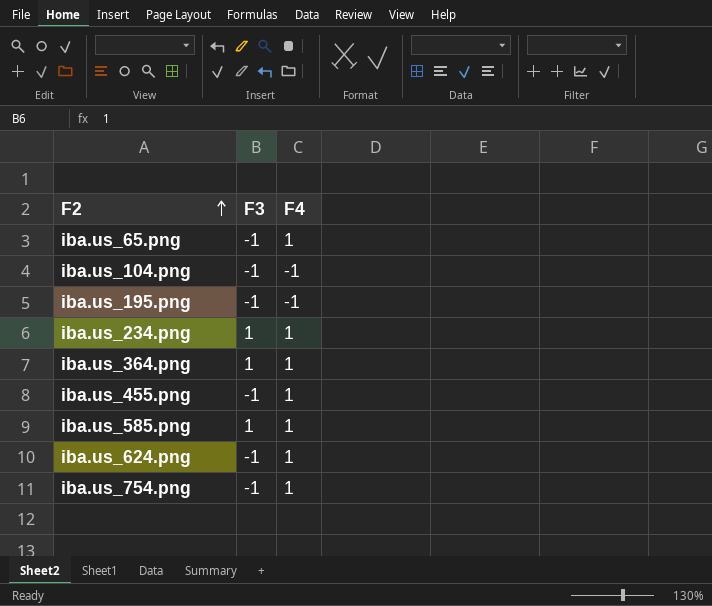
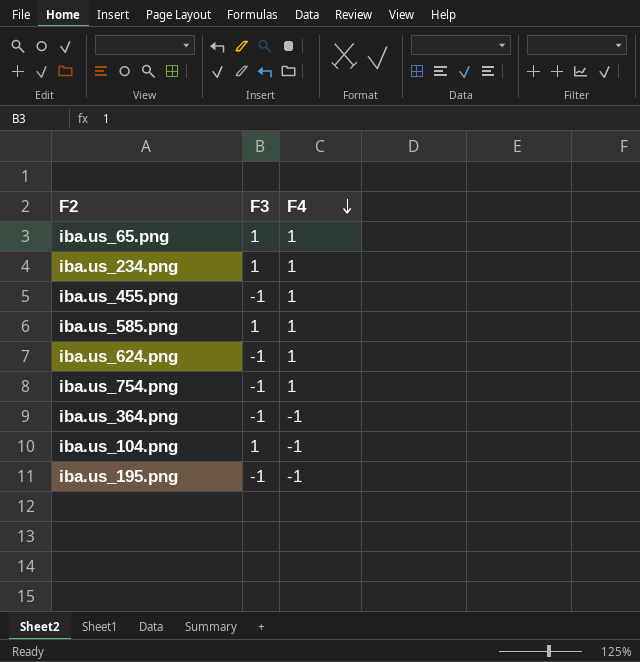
row order: F2 ascending -> F4 descending
iba.us_65.png | F3: -1 -> 1
iba.us_364.png | F3: 1 -> -1
iba.us_364.png | F4: 1 -> -1
iba.us_104.png | F3: -1 -> 1

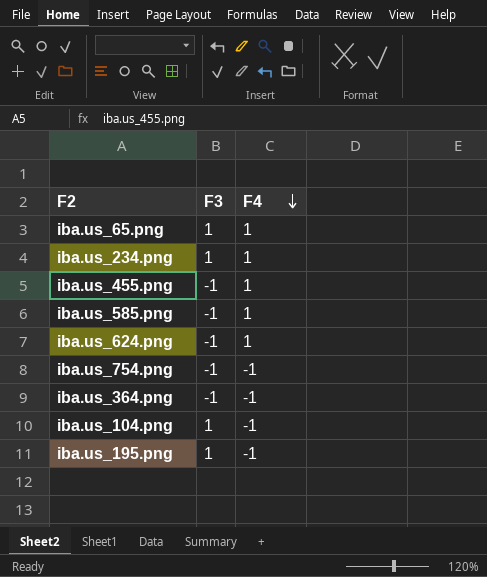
iba.us_585.png | F3: 1 -> -1
iba.us_754.png | F4: 1 -> -1
iba.us_195.png | F3: -1 -> 1

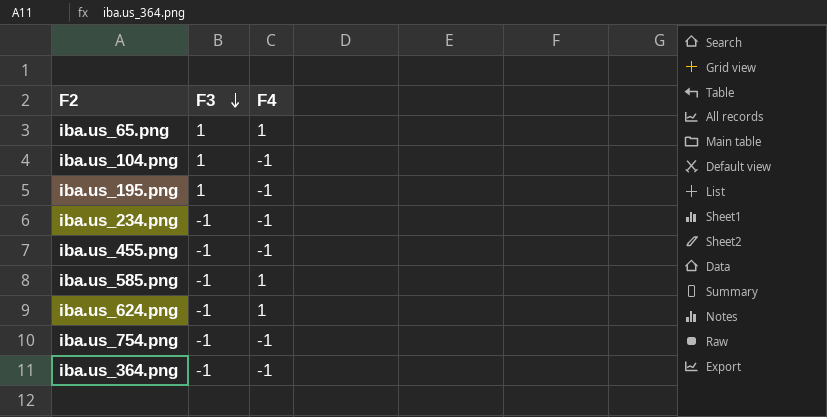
row order: F4 descending -> F3 descending
iba.us_234.png | F3: 1 -> -1
iba.us_234.png | F4: 1 -> -1
iba.us_455.png | F4: 1 -> -1

